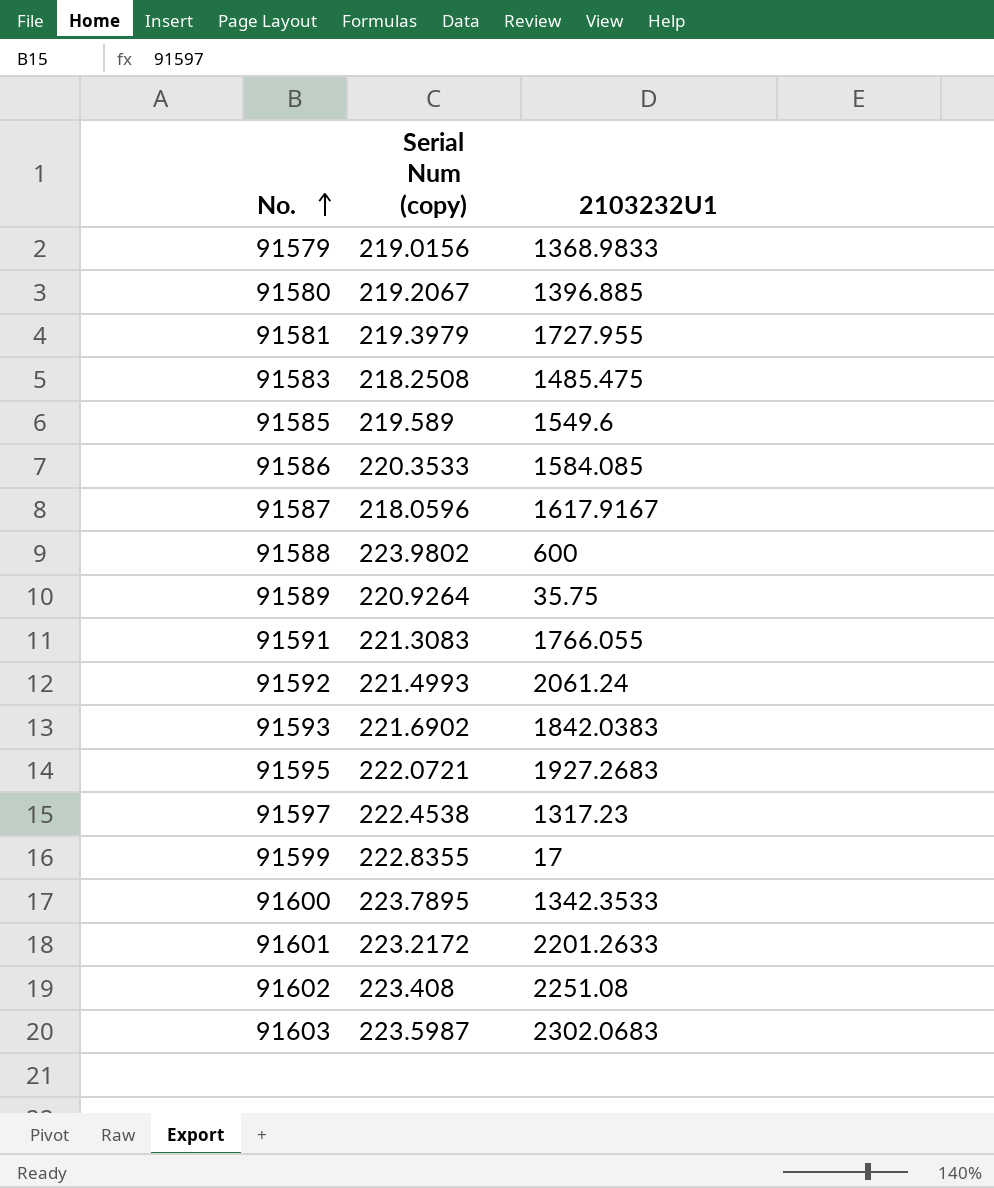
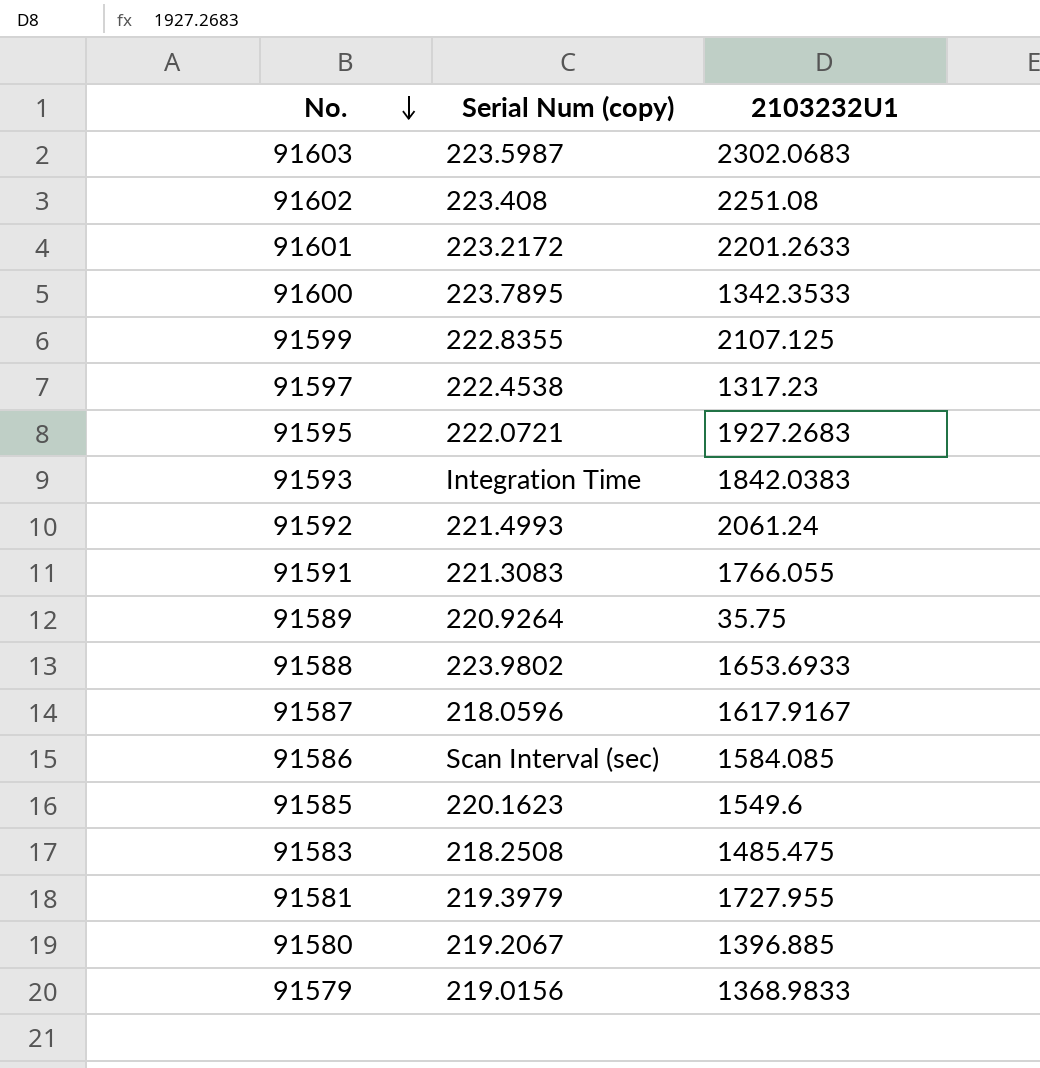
row order: No. ascending -> No. descending
91599 | 2103232U1: 17 -> 2107.125
91593 | Serial Num (copy): 221.6902 -> Integration Time
91588 | 2103232U1: 600 -> 1653.6933
91586 | Serial Num (copy): 220.3533 -> Scan Interval (sec)
91585 | Serial Num (copy): 219.589 -> 220.1623

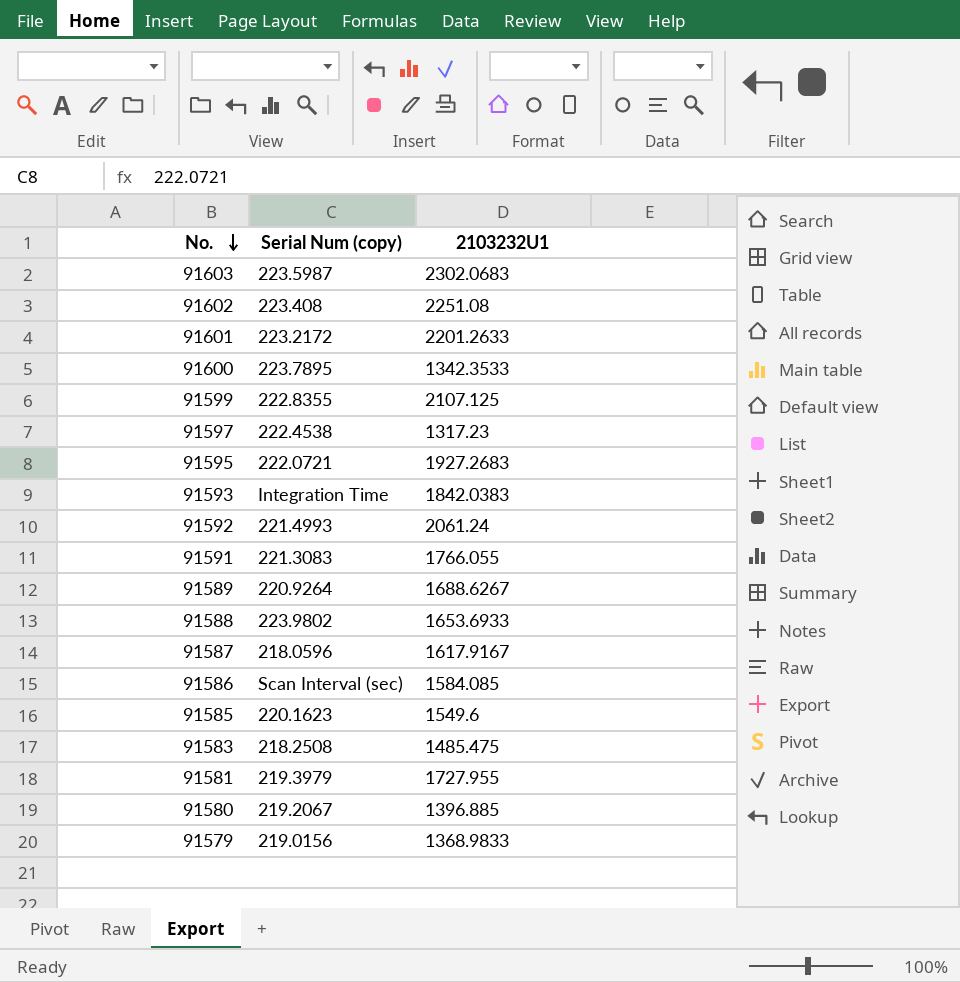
91589 | 2103232U1: 35.75 -> 1688.6267

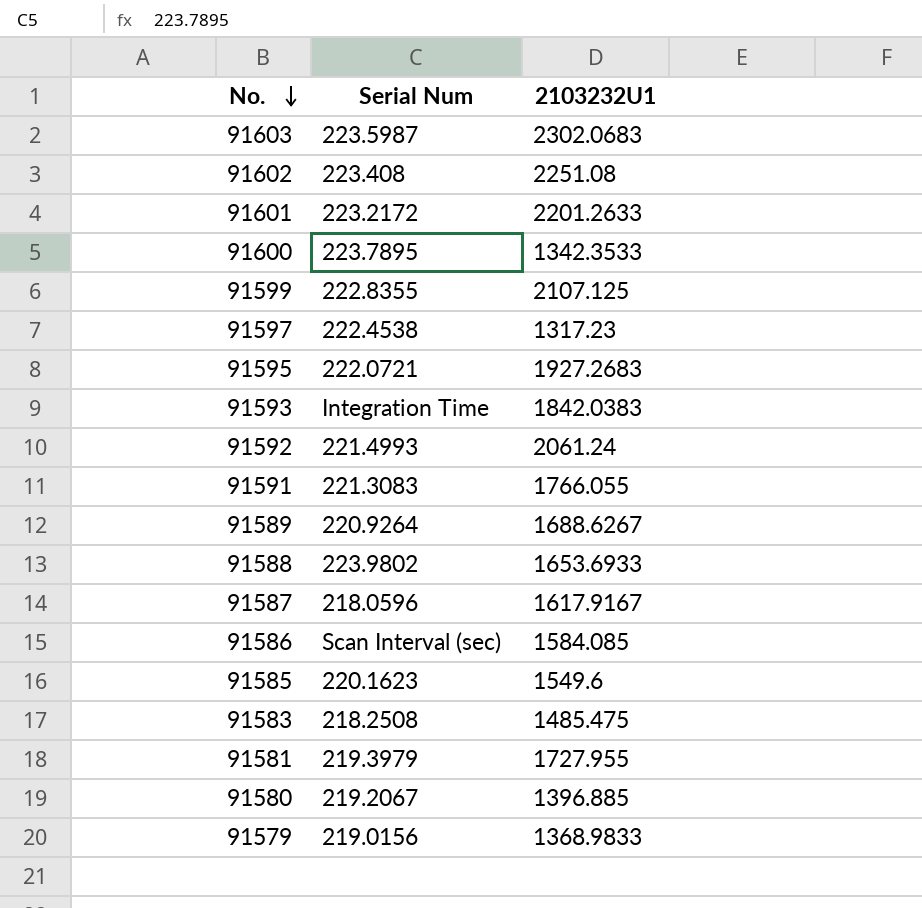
column name: Serial Num (copy) -> Serial Num

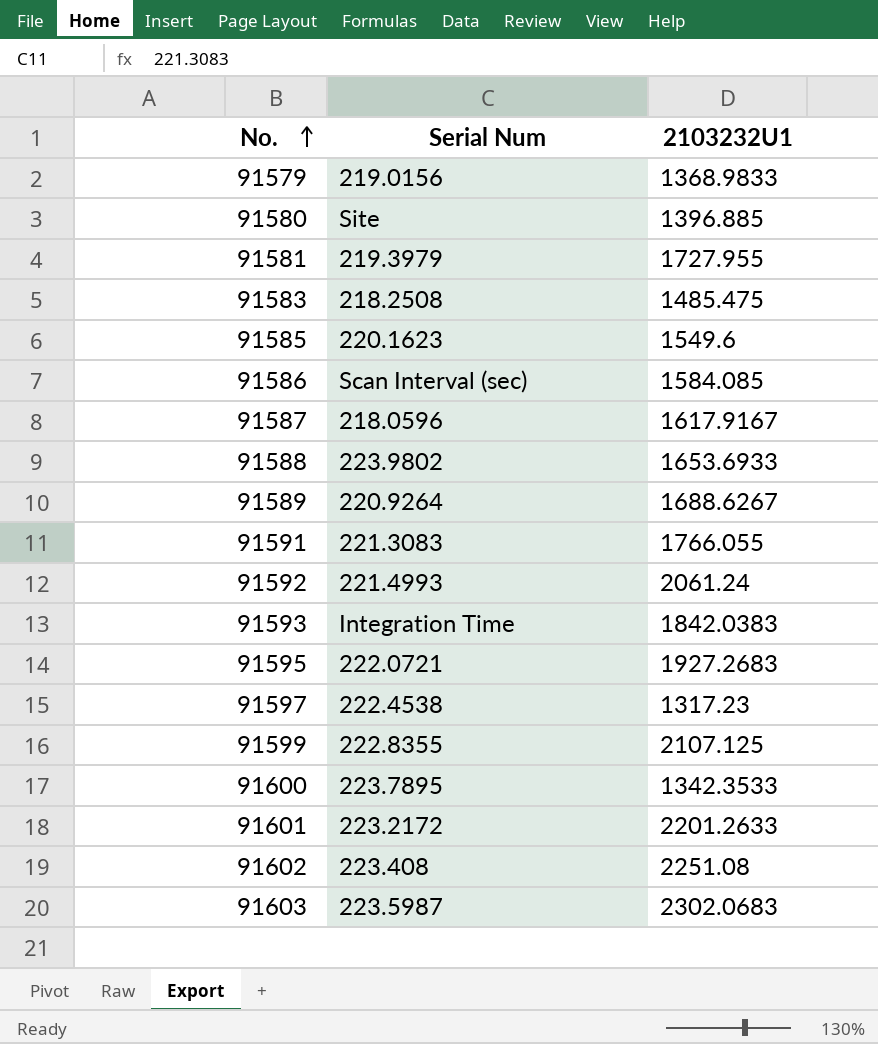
row order: No. descending -> No. ascending
91580 | Serial Num: 219.2067 -> Site

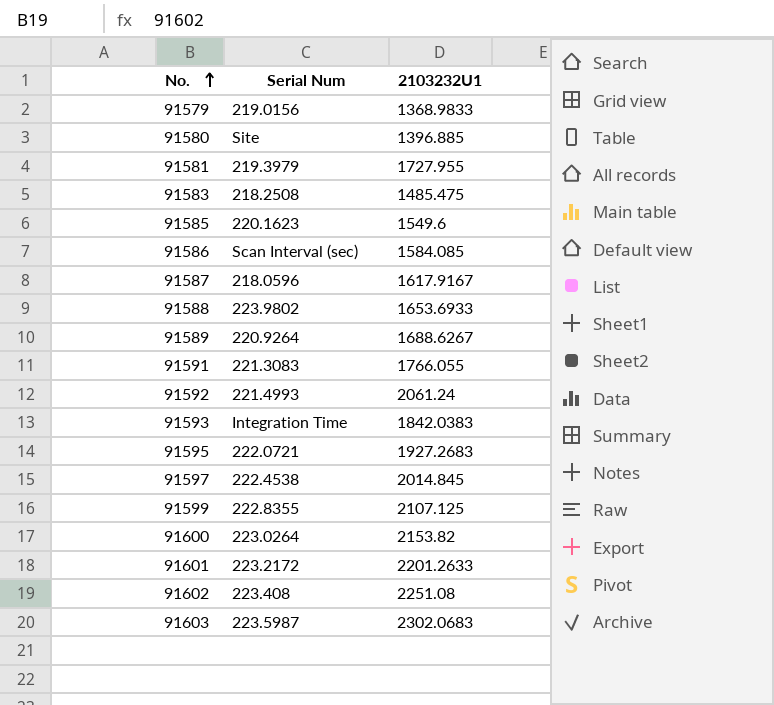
91597 | 2103232U1: 1317.23 -> 2014.845
91600 | Serial Num: 223.7895 -> 223.0264
91600 | 2103232U1: 1342.3533 -> 2153.82

